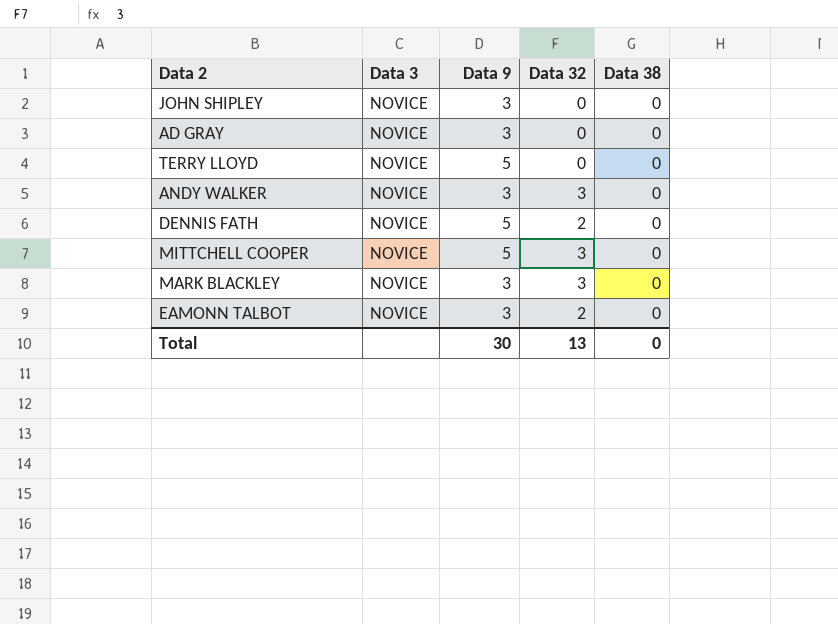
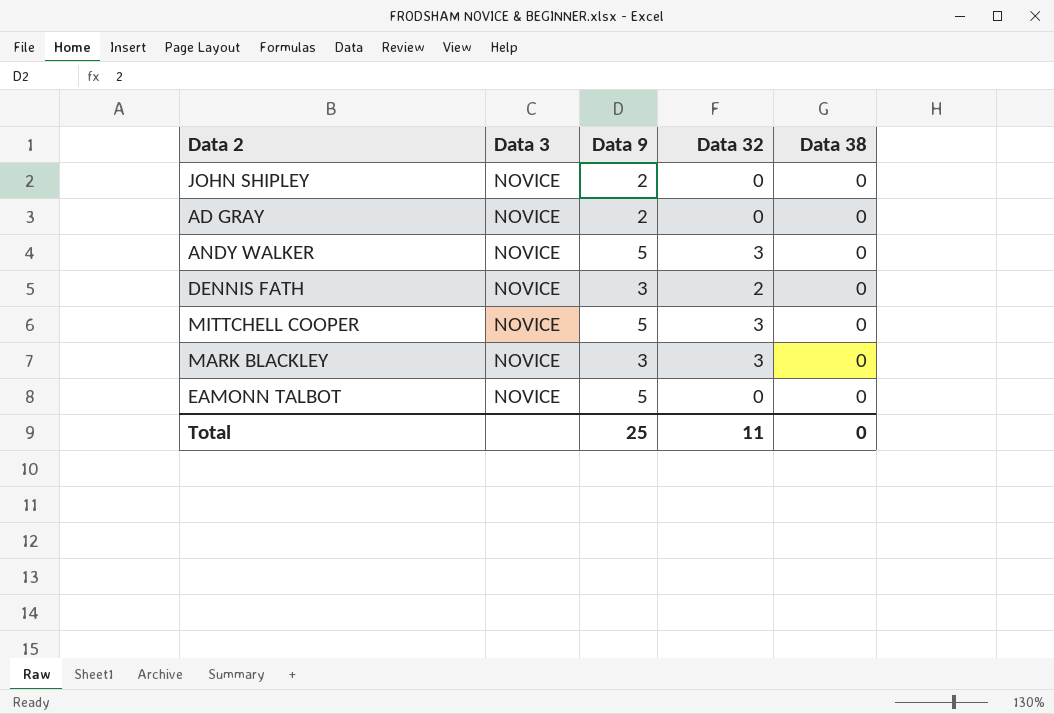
row TERRY LLOYD: NOVICE | 5 | 0 | 0 -> none
JOHN SHIPLEY | Data 9: 3 -> 2
AD GRAY | Data 9: 3 -> 2
ANDY WALKER | Data 9: 3 -> 5
DENNIS FATH | Data 9: 5 -> 3
EAMONN TALBOT | Data 9: 3 -> 5
EAMONN TALBOT | Data 32: 2 -> 0
Total | Data 9: 30 -> 25
Total | Data 32: 13 -> 11

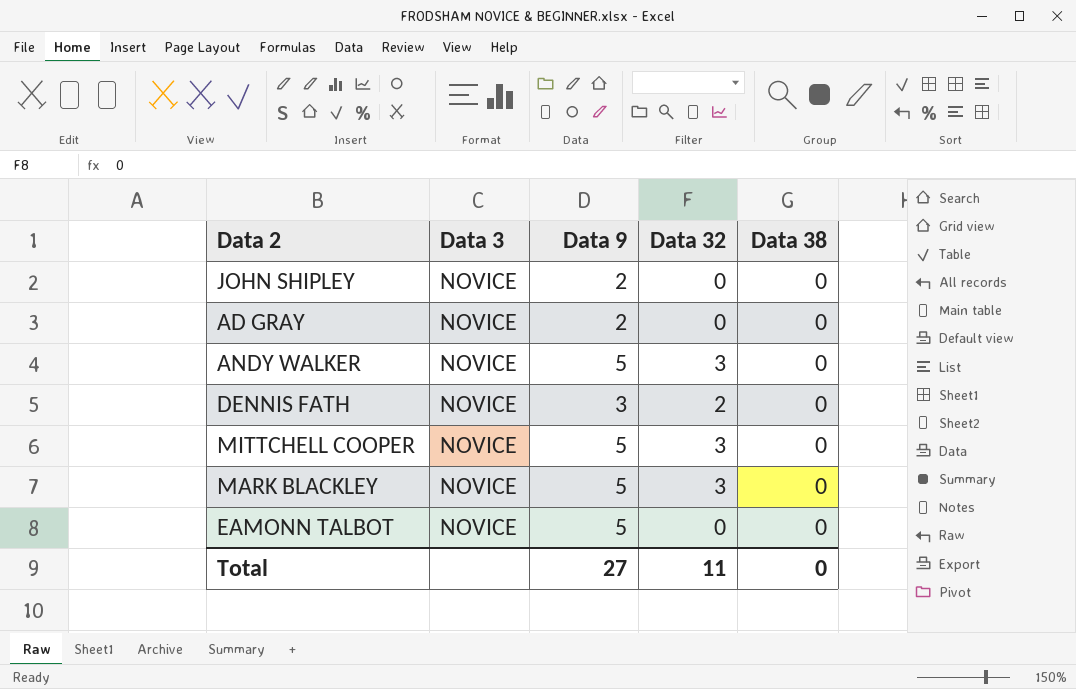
MARK BLACKLEY | Data 9: 3 -> 5
Total | Data 9: 25 -> 27

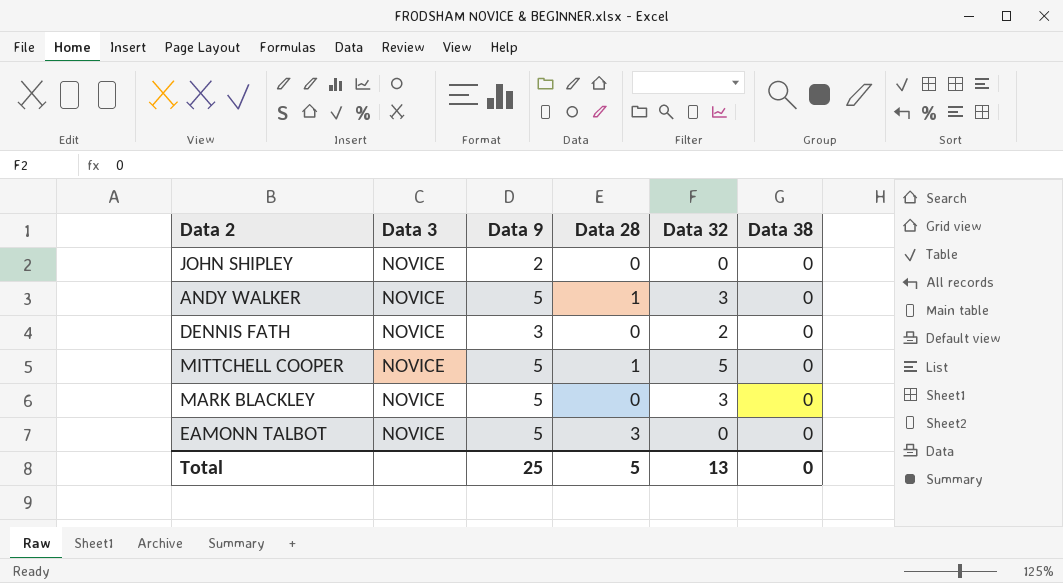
column Data 28 | position: none -> 4
row AD GRAY: NOVICE | 2 | 0 | 0 -> none
MITTCHELL COOPER | Data 32: 3 -> 5
Total | Data 9: 27 -> 25
Total | Data 32: 11 -> 13

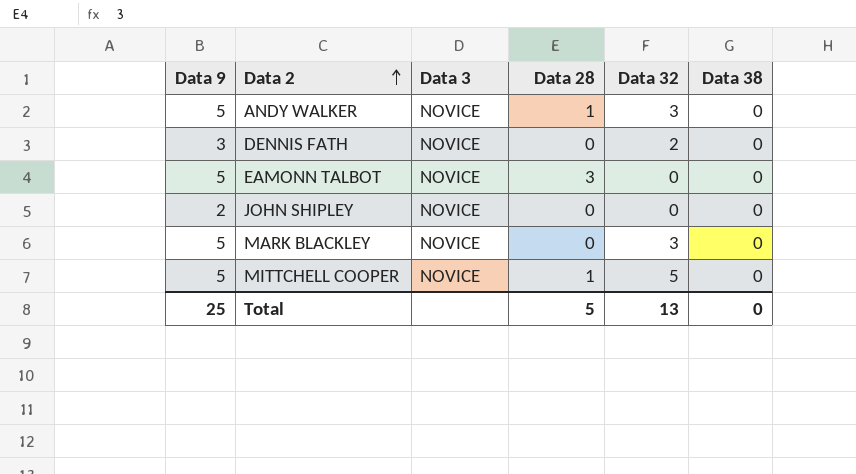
row order: none -> Data 2 ascending
column Data 9 | position: 3 -> 1

